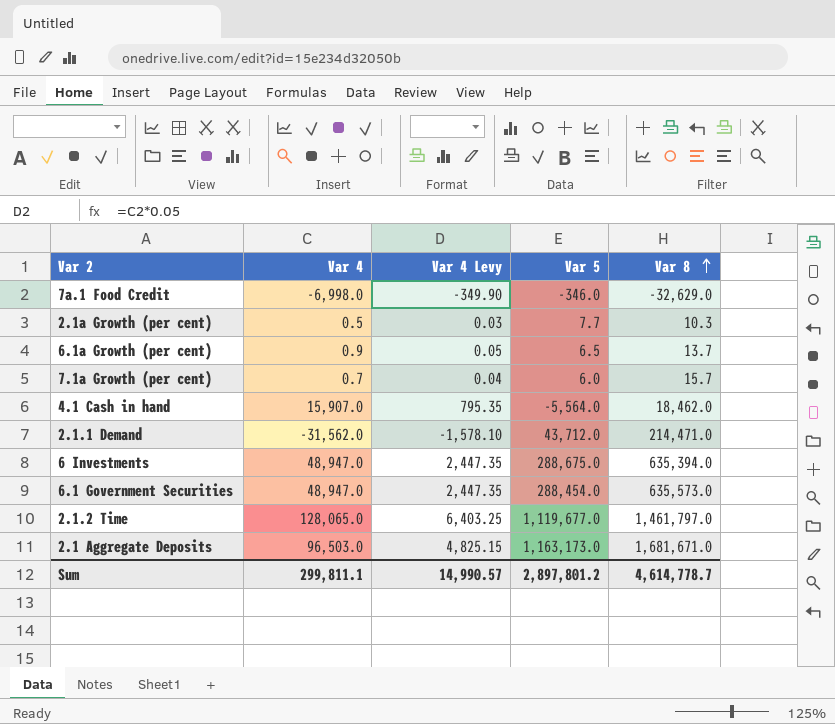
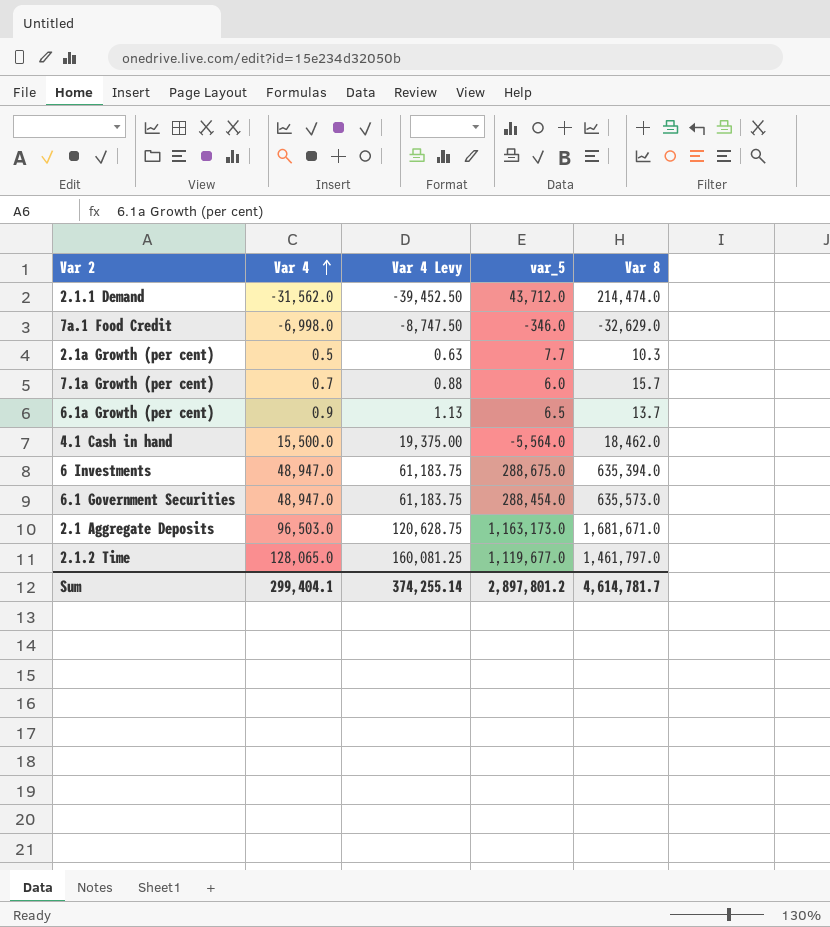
row order: Var 8 ascending -> Var 4 ascending
column Var 4 Levy | formula: [Var 4] * 0.05 -> [Var 4] * 1.25
column name: Var 5 -> var_5
2.1.1 Demand | Var 8: 214,471.0 -> 214,474.0
4.1 Cash in hand | Var 4: 15,907.0 -> 15,500.0
Sum | Var 4: 299,811.1 -> 299,404.1
Sum | Var 4 Levy: 14,990.57 -> 374,255.14
Sum | Var 8: 4,614,778.7 -> 4,614,781.7

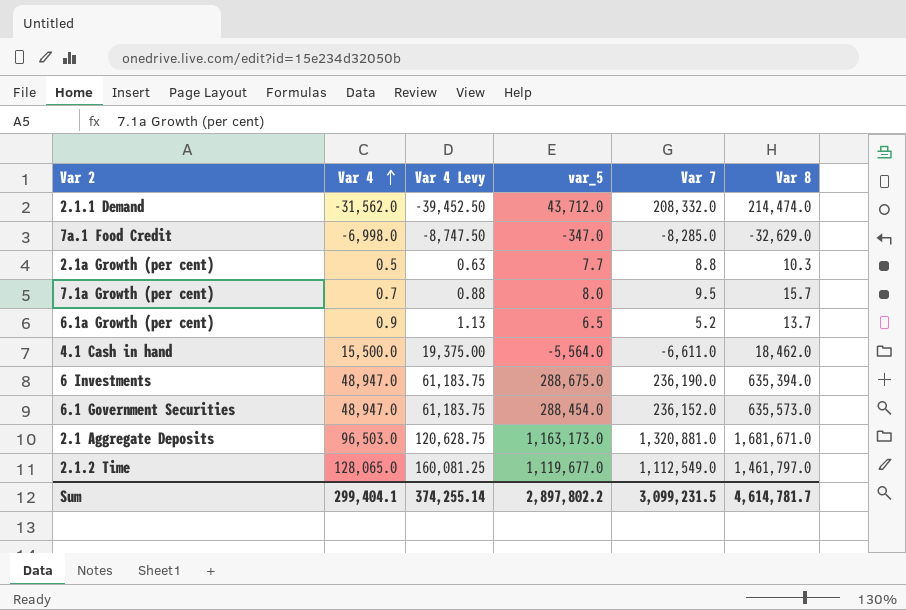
column Var 7 | position: none -> 5
7a.1 Food Credit | var_5: -346.0 -> -347.0
7.1a Growth (per cent) | var_5: 6.0 -> 8.0
Sum | var_5: 2,897,801.2 -> 2,897,802.2

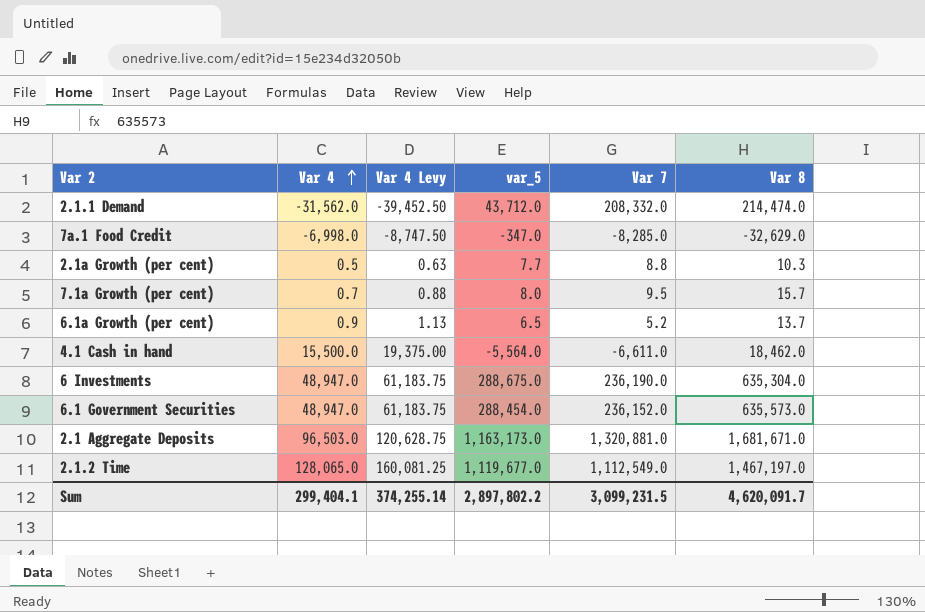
6 Investments | Var 8: 635,394.0 -> 635,304.0
2.1.2 Time | Var 8: 1,461,797.0 -> 1,467,197.0
Sum | Var 8: 4,614,781.7 -> 4,620,091.7

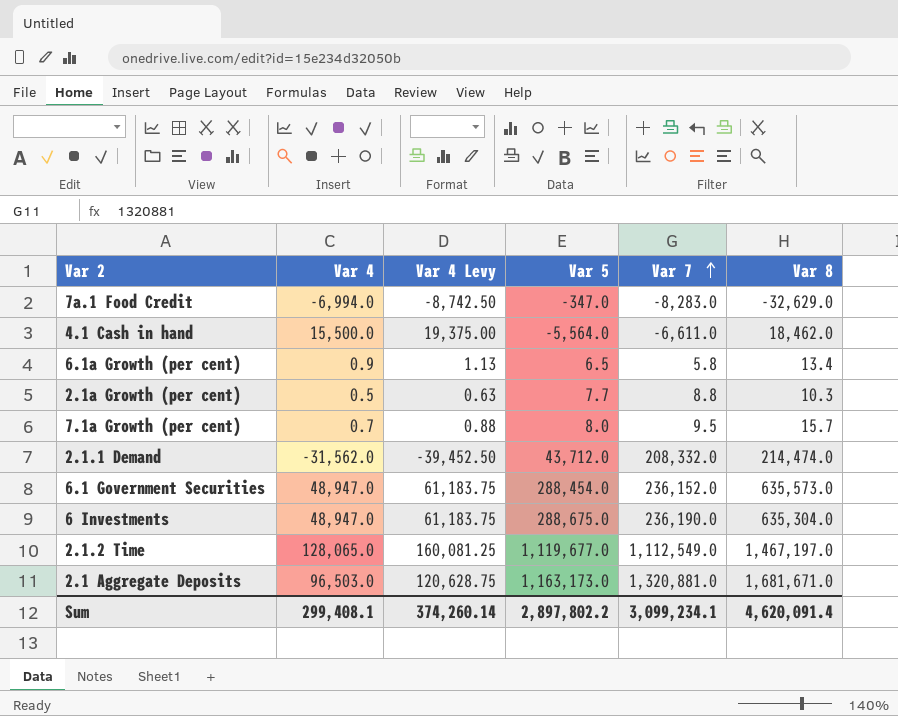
row order: Var 4 ascending -> Var 7 ascending
column name: var_5 -> Var 5
7a.1 Food Credit | Var 4: -6,998.0 -> -6,994.0
7a.1 Food Credit | Var 4 Levy: -8,747.50 -> -8,742.50
7a.1 Food Credit | Var 7: -8,285.0 -> -8,283.0
6.1a Growth (per cent) | Var 7: 5.2 -> 5.8
6.1a Growth (per cent) | Var 8: 13.7 -> 13.4
Sum | Var 4: 299,404.1 -> 299,408.1
Sum | Var 4 Levy: 374,255.14 -> 374,260.14
Sum | Var 7: 3,099,231.5 -> 3,099,234.1
Sum | Var 8: 4,620,091.7 -> 4,620,091.4

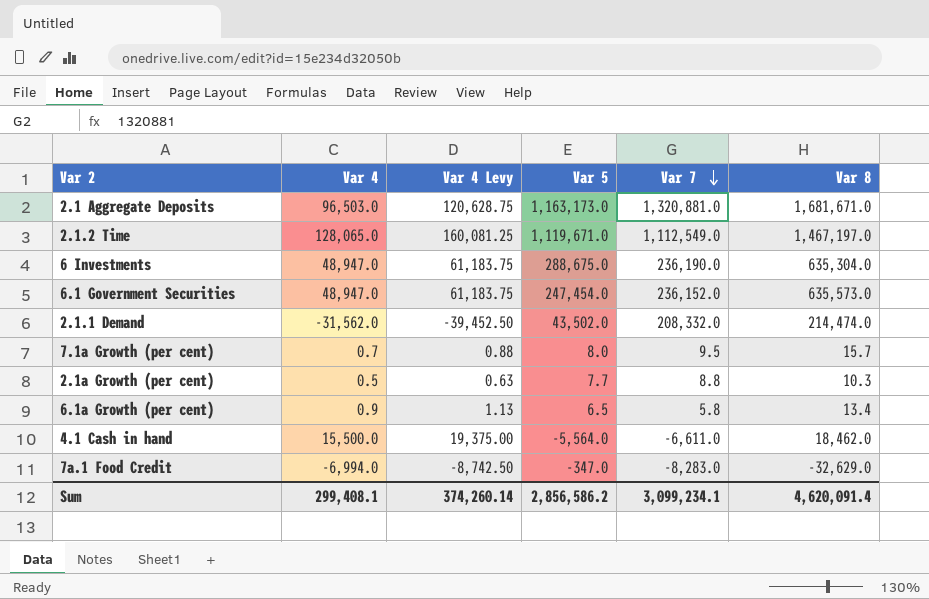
row order: Var 7 ascending -> Var 7 descending
2.1.2 Time | Var 5: 1,119,677.0 -> 1,119,671.0
6.1 Government Securities | Var 5: 288,454.0 -> 247,454.0
2.1.1 Demand | Var 5: 43,712.0 -> 43,502.0
Sum | Var 5: 2,897,802.2 -> 2,856,586.2

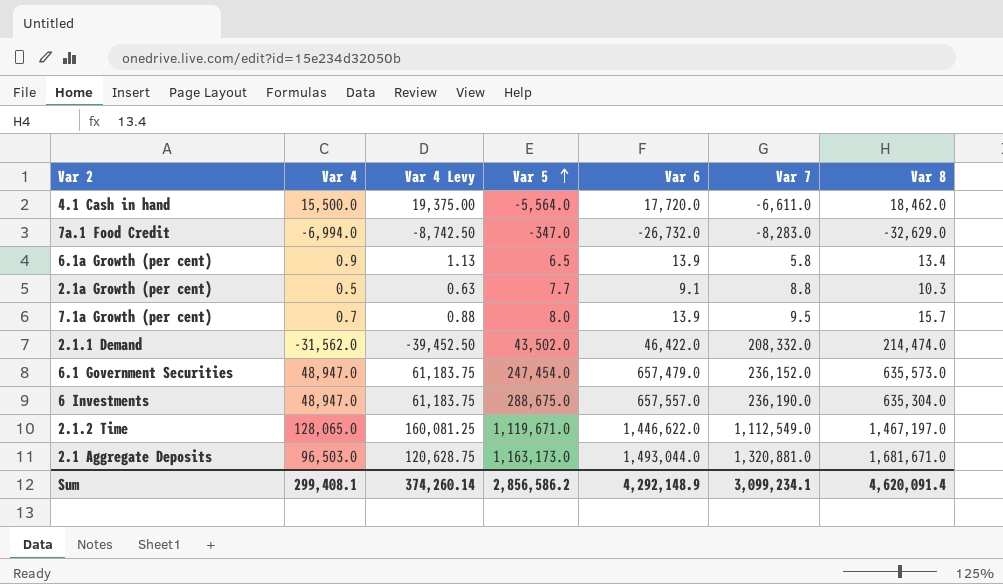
row order: Var 7 descending -> Var 5 ascending
column Var 6 | position: none -> 5

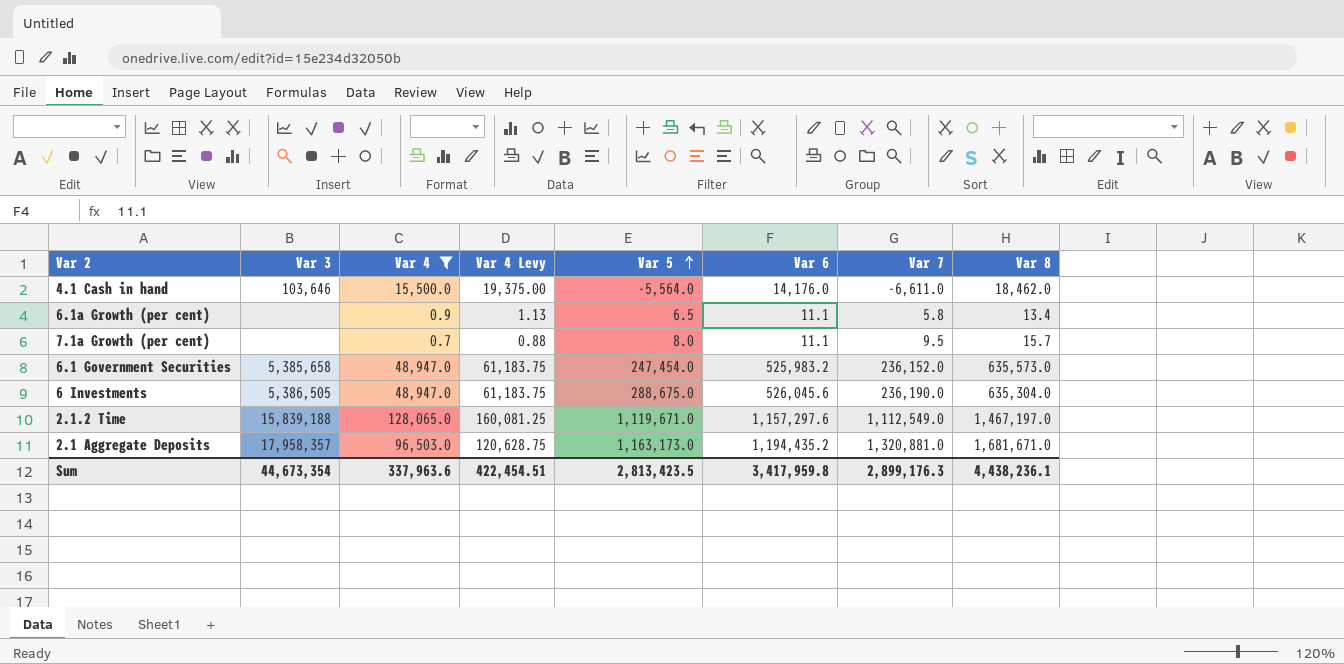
filter: none -> Var 4 >= 0.7
column Var 3 | position: none -> 2
4.1 Cash in hand | Var 6: 17,720.0 -> 14,176.0
6.1a Growth (per cent) | Var 6: 13.9 -> 11.1
7.1a Growth (per cent) | Var 6: 13.9 -> 11.1
6.1 Government Securities | Var 6: 657,479.0 -> 525,983.2
6 Investments | Var 6: 657,557.0 -> 526,045.6
2.1.2 Time | Var 6: 1,446,622.0 -> 1,157,297.6
2.1 Aggregate Deposits | Var 6: 1,493,044.0 -> 1,194,435.2
Sum | Var 4: 299,408.1 -> 337,963.6
Sum | Var 4 Levy: 374,260.14 -> 422,454.51
Sum | Var 5: 2,856,586.2 -> 2,813,423.5
Sum | Var 6: 4,292,148.9 -> 3,417,959.8
Sum | Var 7: 3,099,234.1 -> 2,899,176.3
Sum | Var 8: 4,620,091.4 -> 4,438,236.1

